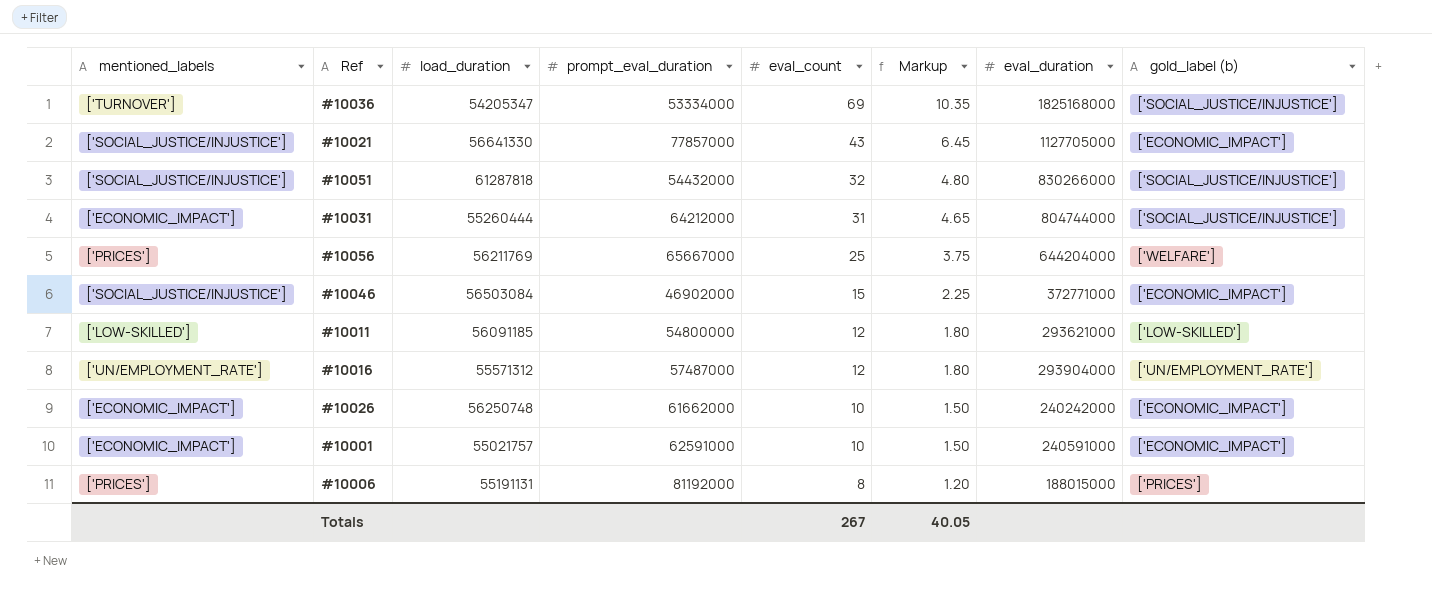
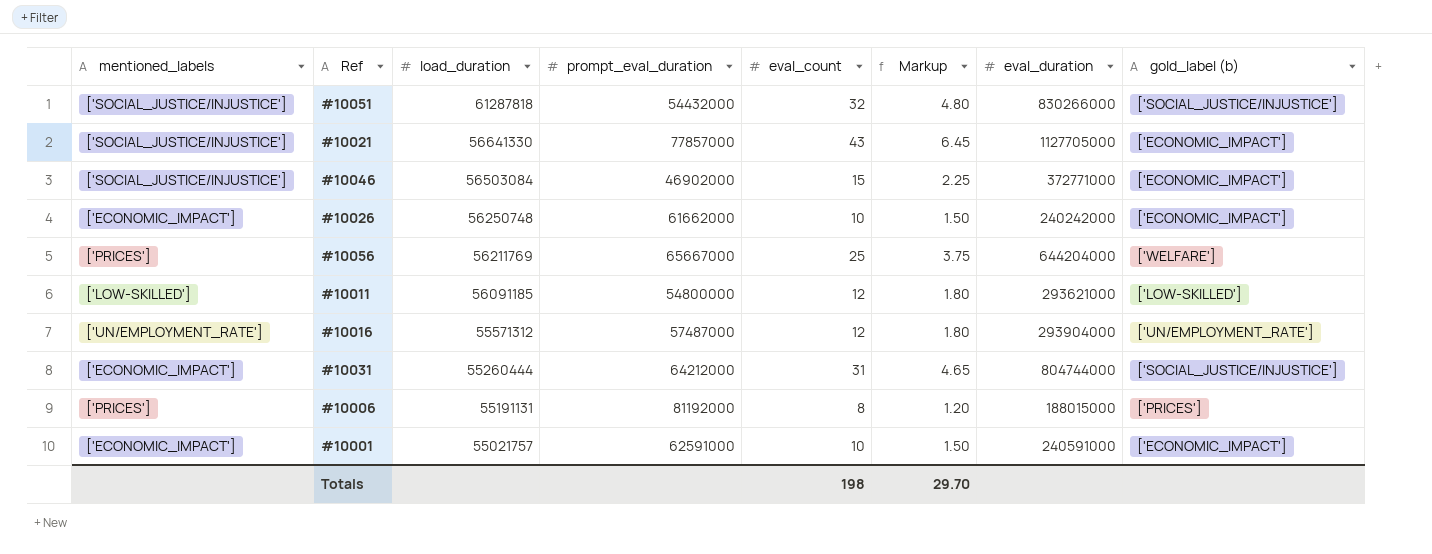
row order: eval_count descending -> load_duration descending
row #10036: ['TURNOVER'] | 54205347 | 53334000 | 69 | 10.35 | 1825168000 | ['SOCIAL_JUSTICE/INJUSTICE'] -> none
Totals | eval_count: 267 -> 198
Totals | Markup: 40.05 -> 29.70

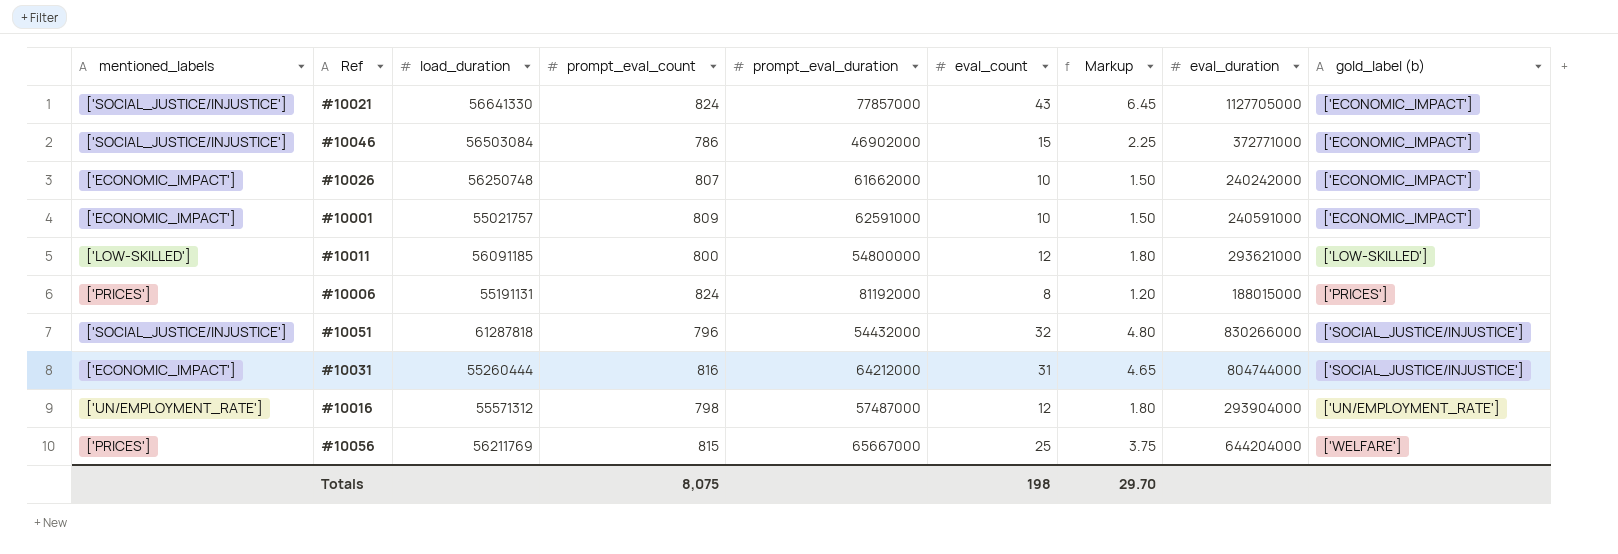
row order: load_duration descending -> gold_label (b) ascending
column prompt_eval_count | position: none -> 4

